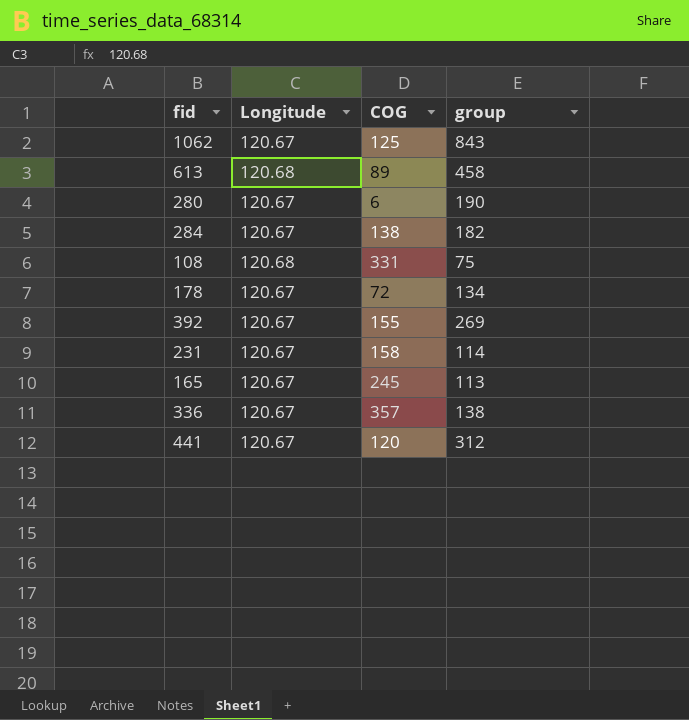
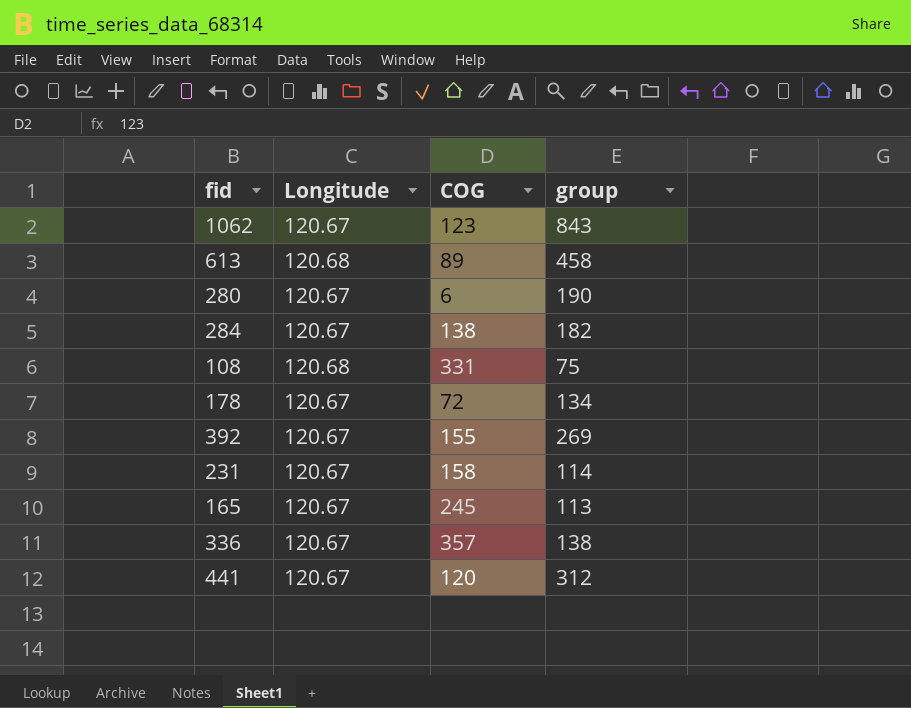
1062 | COG: 125 -> 123

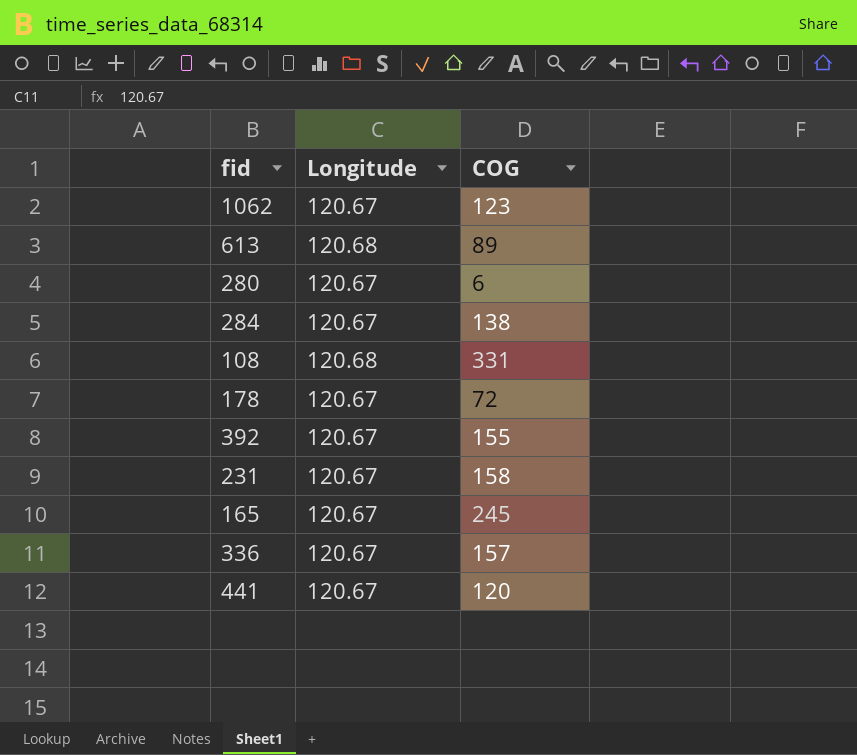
column group | position: 4 -> none
336 | COG: 357 -> 157

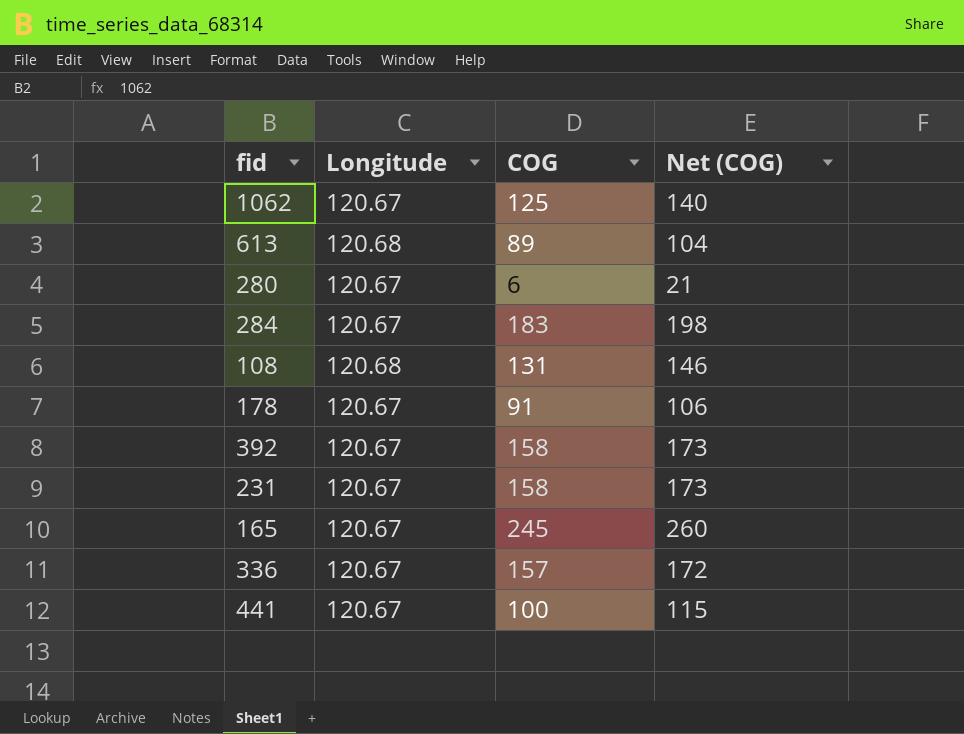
column Net (COG) | formula: none -> [COG] + 15
1062 | COG: 123 -> 125
284 | COG: 138 -> 183
108 | COG: 331 -> 131
178 | COG: 72 -> 91
392 | COG: 155 -> 158
441 | COG: 120 -> 100

